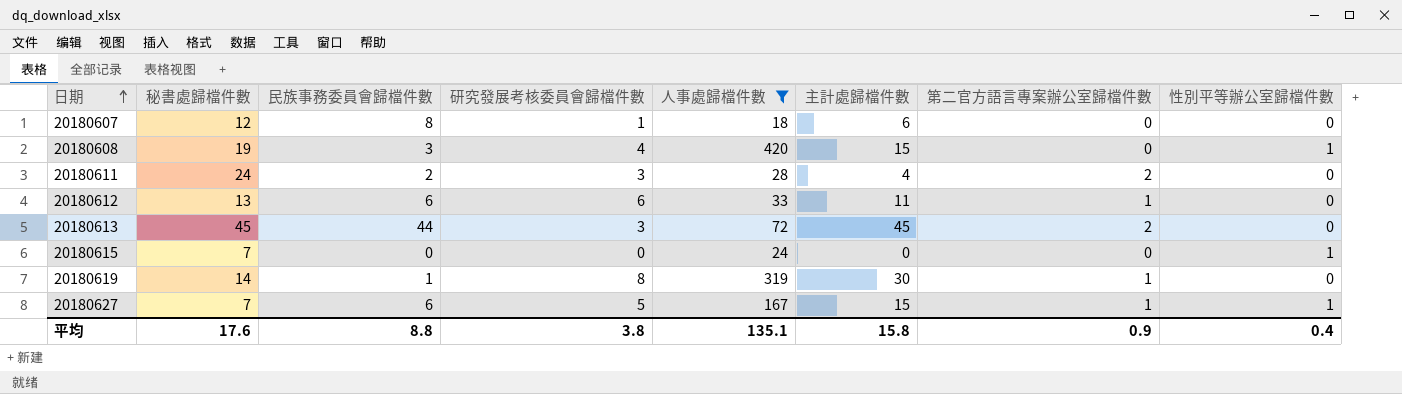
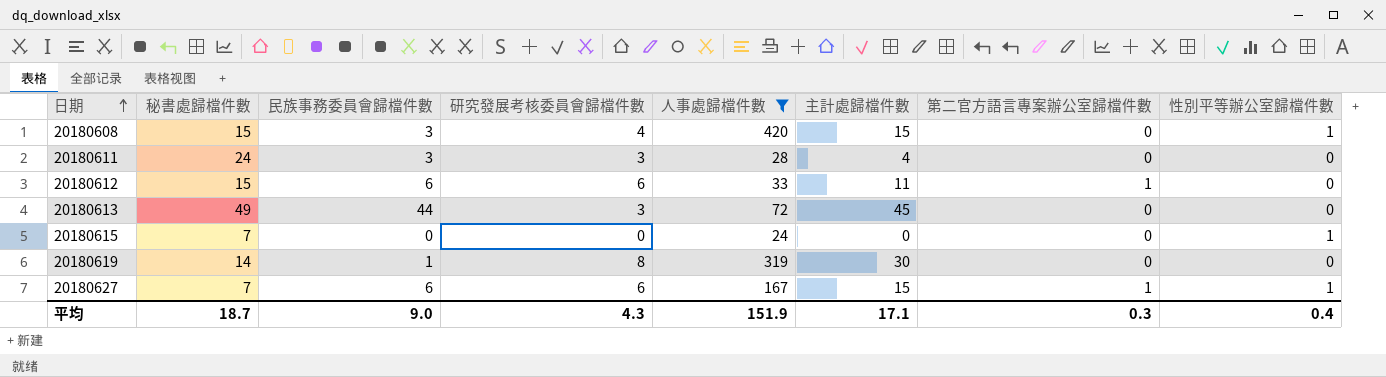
row 20180607: 12 | 8 | 1 | 18 | 6 | 0 | 0 -> none
20180608 | 秘書處歸檔件數: 19 -> 15
20180611 | 民族事務委員會歸檔件數: 2 -> 3
20180611 | 第二官方語言專案辦公室歸檔件數: 2 -> 0
20180612 | 秘書處歸檔件數: 13 -> 15
20180613 | 秘書處歸檔件數: 45 -> 49
20180613 | 第二官方語言專案辦公室歸檔件數: 2 -> 0
20180619 | 第二官方語言專案辦公室歸檔件數: 1 -> 0
20180627 | 研究發展考核委員會歸檔件數: 5 -> 6
平均 | 秘書處歸檔件數: 17.6 -> 18.7
平均 | 民族事務委員會歸檔件數: 8.8 -> 9.0
平均 | 研究發展考核委員會歸檔件數: 3.8 -> 4.3
平均 | 人事處歸檔件數: 135.1 -> 151.9
平均 | 主計處歸檔件數: 15.8 -> 17.1
平均 | 第二官方語言專案辦公室歸檔件數: 0.9 -> 0.3

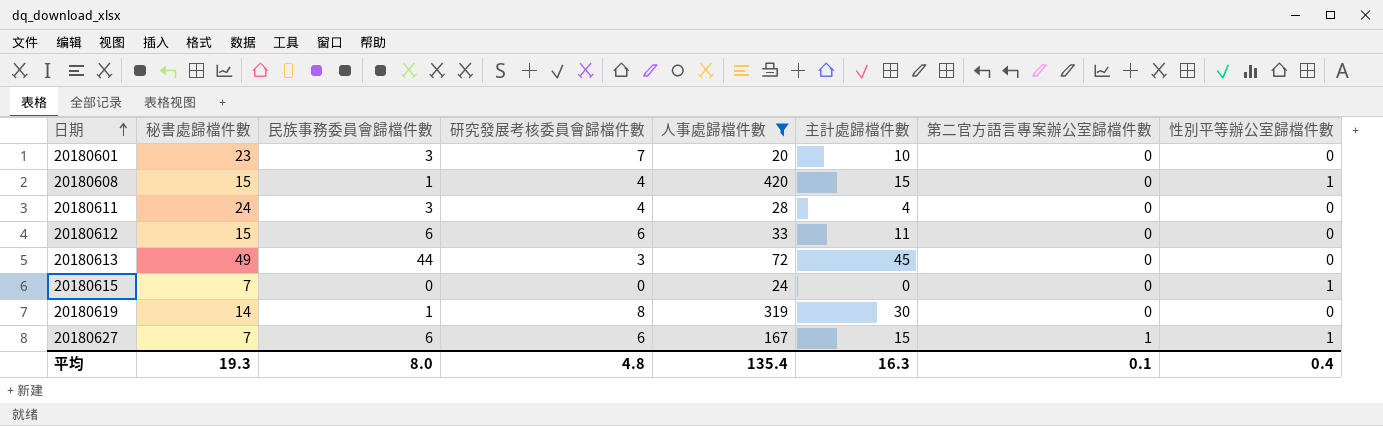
row 20180601: none -> 23 | 3 | 7 | 20 | 10 | 0 | 0
20180608 | 民族事務委員會歸檔件數: 3 -> 1
20180611 | 研究發展考核委員會歸檔件數: 3 -> 4
20180612 | 第二官方語言專案辦公室歸檔件數: 1 -> 0
平均 | 秘書處歸檔件數: 18.7 -> 19.3
平均 | 民族事務委員會歸檔件數: 9.0 -> 8.0
平均 | 研究發展考核委員會歸檔件數: 4.3 -> 4.8
平均 | 人事處歸檔件數: 151.9 -> 135.4
平均 | 主計處歸檔件數: 17.1 -> 16.3
平均 | 第二官方語言專案辦公室歸檔件數: 0.3 -> 0.1

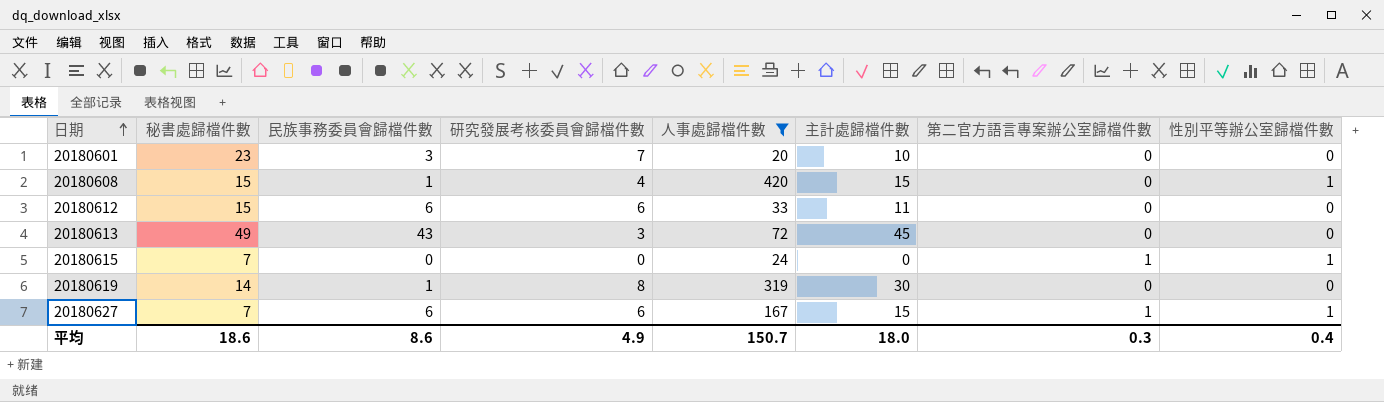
row 20180611: 24 | 3 | 4 | 28 | 4 | 0 | 0 -> none
20180613 | 民族事務委員會歸檔件數: 44 -> 43
20180615 | 第二官方語言專案辦公室歸檔件數: 0 -> 1
平均 | 秘書處歸檔件數: 19.3 -> 18.6
平均 | 民族事務委員會歸檔件數: 8.0 -> 8.6
平均 | 研究發展考核委員會歸檔件數: 4.8 -> 4.9
平均 | 人事處歸檔件數: 135.4 -> 150.7
平均 | 主計處歸檔件數: 16.3 -> 18.0
平均 | 第二官方語言專案辦公室歸檔件數: 0.1 -> 0.3

